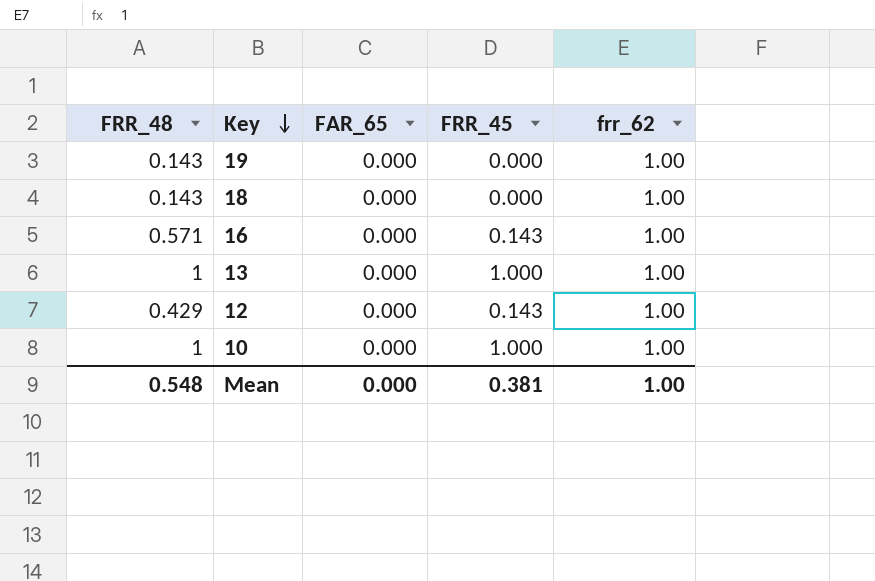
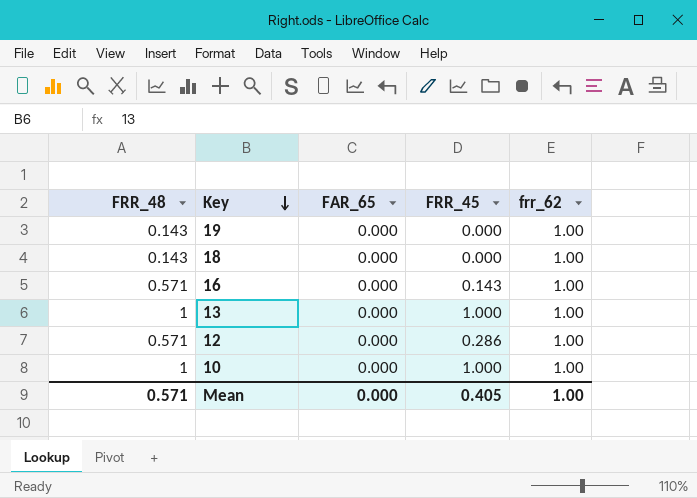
12 | FRR_48: 0.429 -> 0.571
12 | FRR_45: 0.143 -> 0.286
Mean | FRR_48: 0.548 -> 0.571
Mean | FRR_45: 0.381 -> 0.405

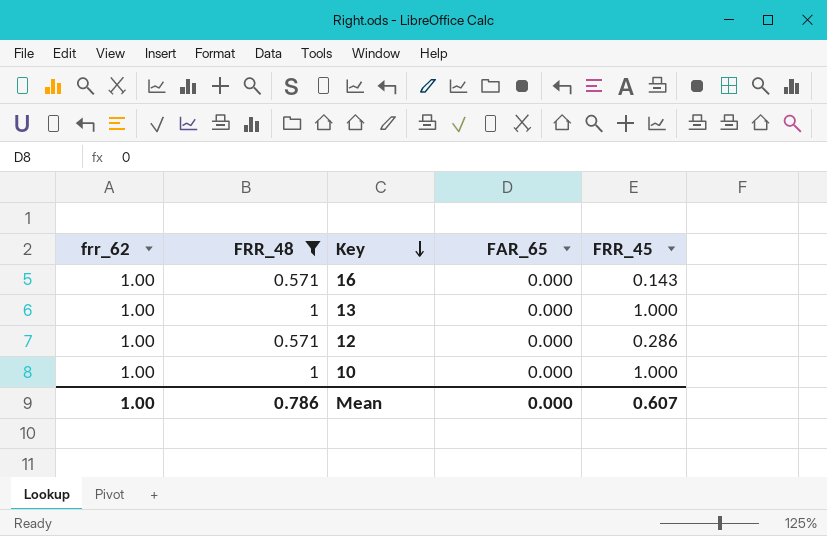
filter: none -> FRR_48 != 0.143
column frr_62 | position: 5 -> 1
Mean | FRR_48: 0.571 -> 0.786
Mean | FRR_45: 0.405 -> 0.607

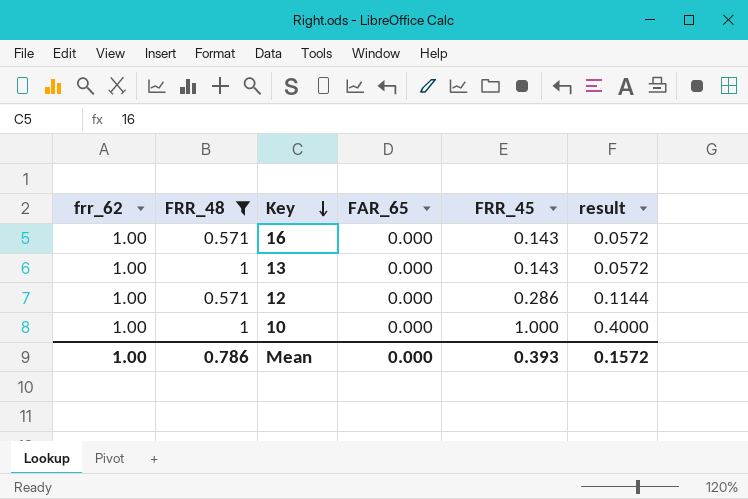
column result | formula: none -> [FRR_45] * 0.4
13 | FRR_45: 1.000 -> 0.143
Mean | FRR_45: 0.607 -> 0.393

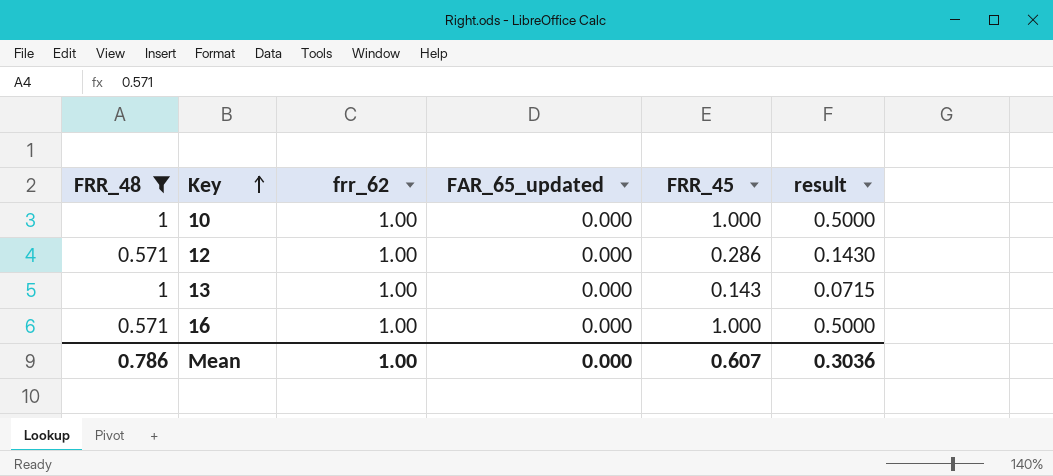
row order: Key descending -> Key ascending
column frr_62 | position: 1 -> 3
column name: FAR_65 -> FAR_65_updated
column result | formula: [FRR_45] * 0.4 -> [FRR_45] * 0.5
16 | FRR_45: 0.143 -> 1.000
Mean | FRR_45: 0.393 -> 0.607
Mean | result: 0.1572 -> 0.3036

